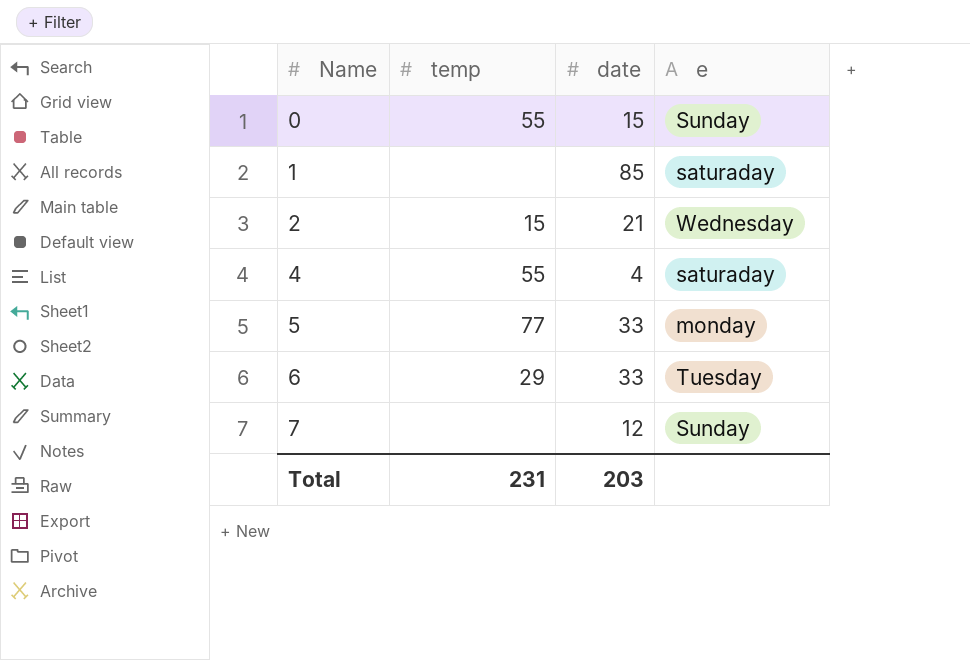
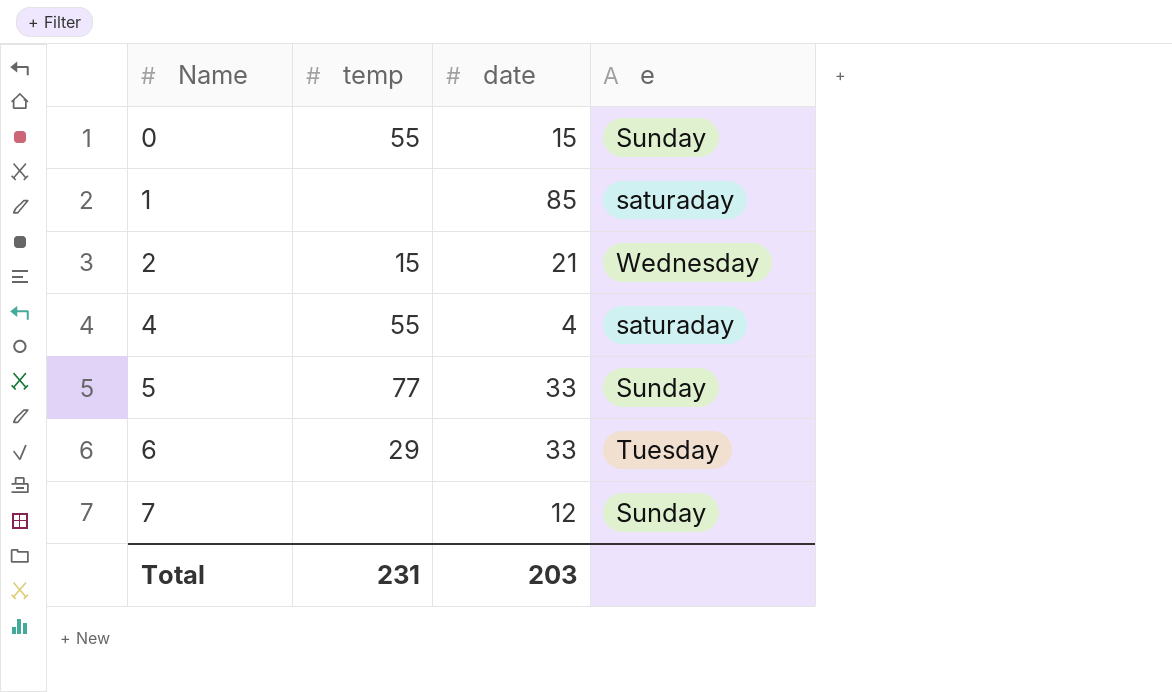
5 | e: monday -> Sunday

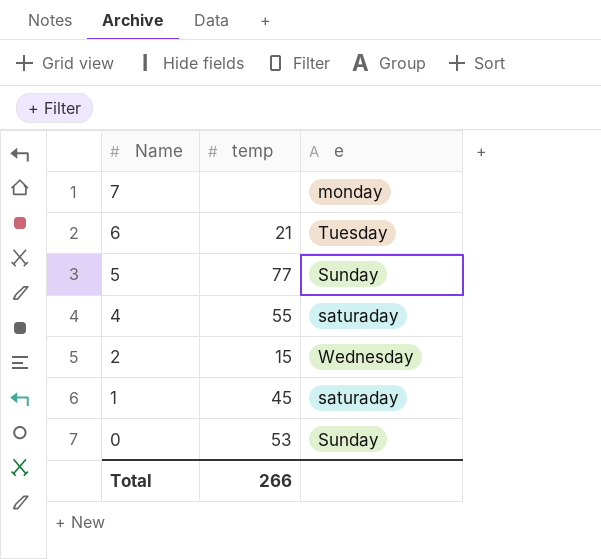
row order: Name ascending -> Name descending
column date | position: 3 -> none
7 | e: Sunday -> monday
6 | temp: 29 -> 21
1 | temp: none -> 45
0 | temp: 55 -> 53
Total | temp: 231 -> 266

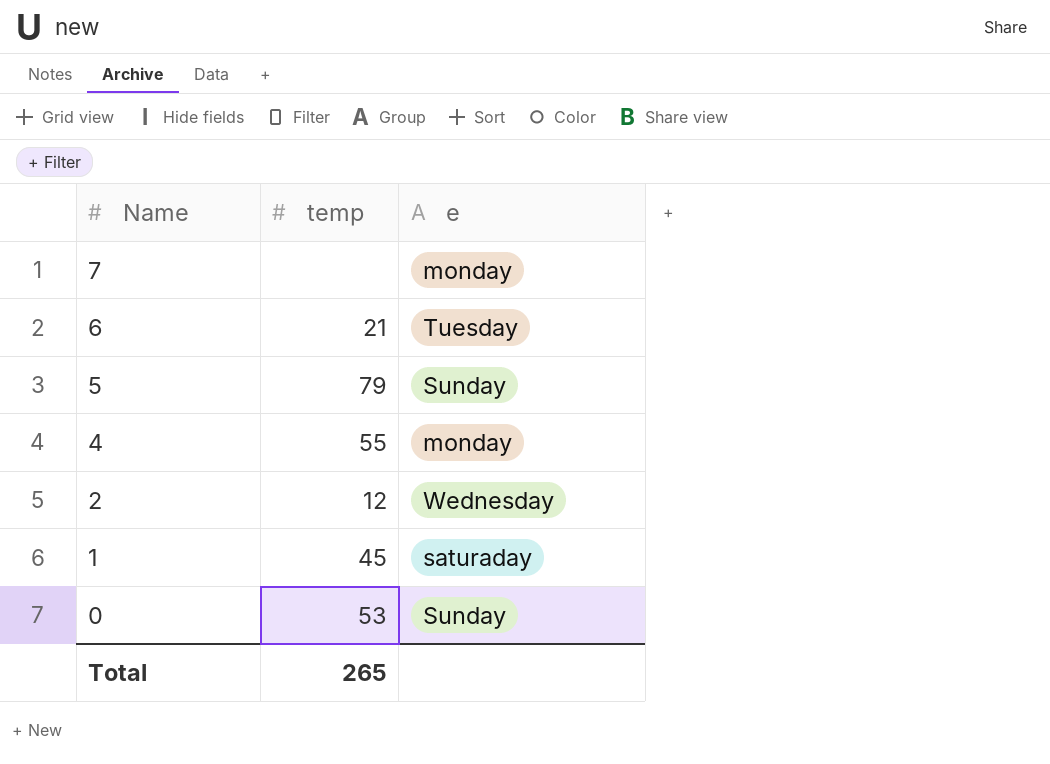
5 | temp: 77 -> 79
4 | e: saturaday -> monday
2 | temp: 15 -> 12
Total | temp: 266 -> 265

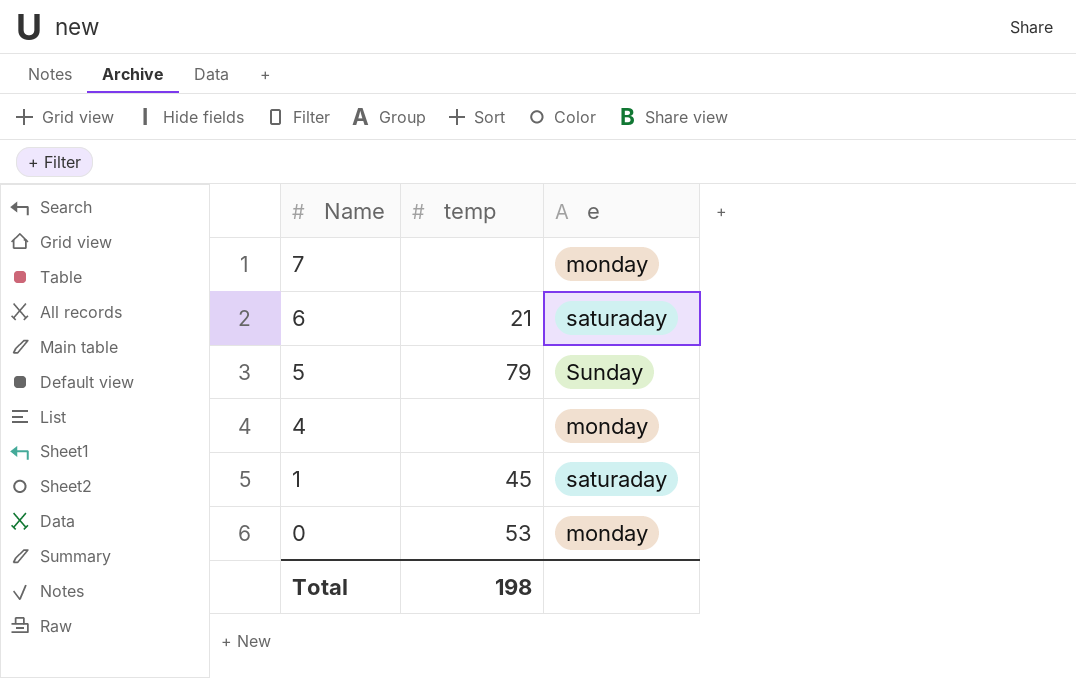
row 2: 12 | Wednesday -> none
6 | e: Tuesday -> saturaday
4 | temp: 55 -> none
0 | e: Sunday -> monday
Total | temp: 265 -> 198

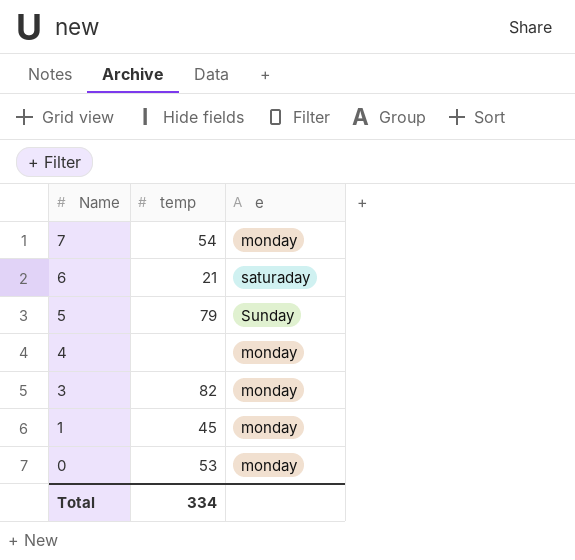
7 | temp: none -> 54
row 3: none -> 82 | monday
1 | e: saturaday -> monday
Total | temp: 198 -> 334

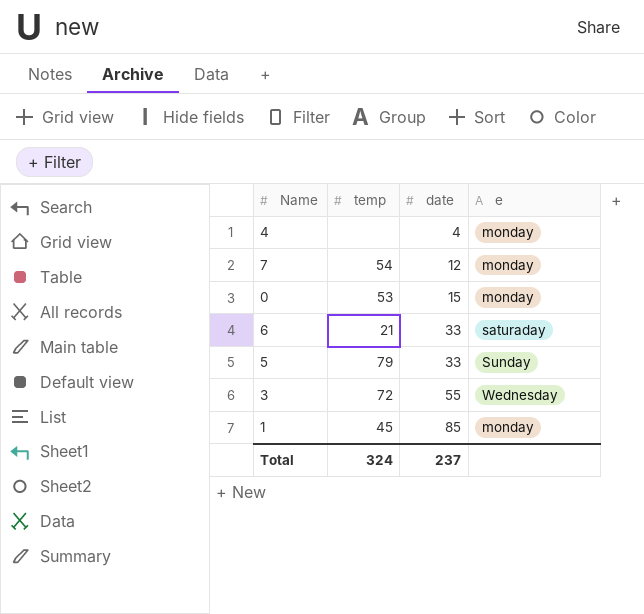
row order: Name descending -> date ascending
column date | position: none -> 3
3 | temp: 82 -> 72
3 | e: monday -> Wednesday
Total | temp: 334 -> 324

